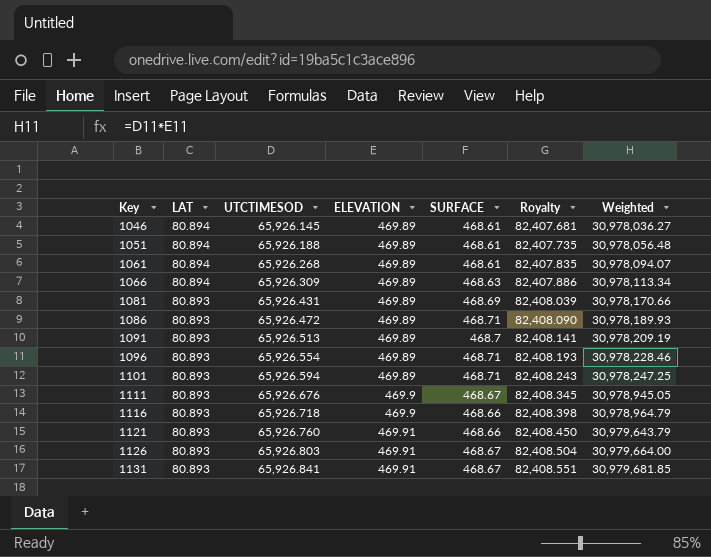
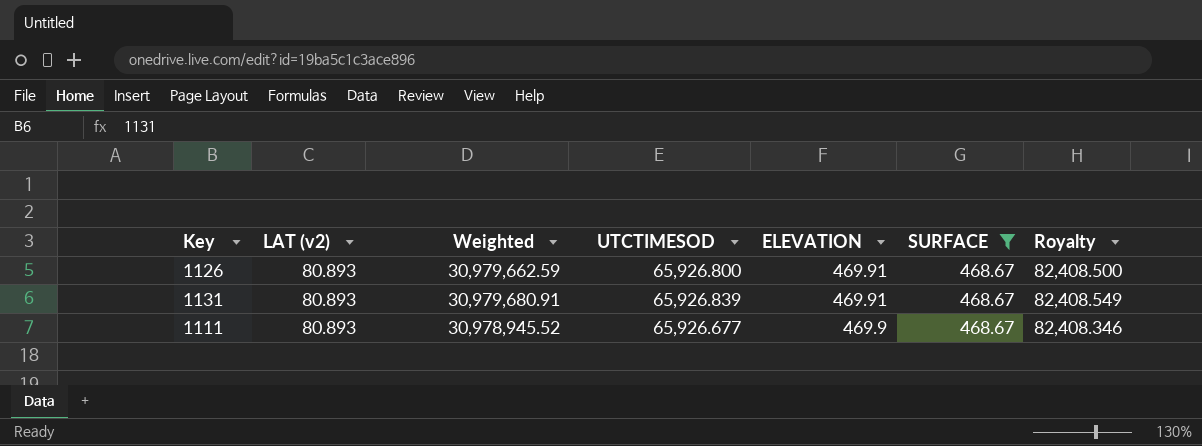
filter: none -> SURFACE = 468.67
row order: Key ascending -> ELEVATION descending
column name: LAT -> LAT (v2)
column Weighted | position: 7 -> 3
1126 | Weighted: 30,979,664.00 -> 30,979,662.59
1126 | UTCTIMESOD: 65,926.803 -> 65,926.800
1126 | Royalty: 82,408.504 -> 82,408.500
1131 | Weighted: 30,979,681.85 -> 30,979,680.91
1131 | UTCTIMESOD: 65,926.841 -> 65,926.839
1131 | Royalty: 82,408.551 -> 82,408.549
1111 | Weighted: 30,978,945.05 -> 30,978,945.52
1111 | UTCTIMESOD: 65,926.676 -> 65,926.677
1111 | Royalty: 82,408.345 -> 82,408.346

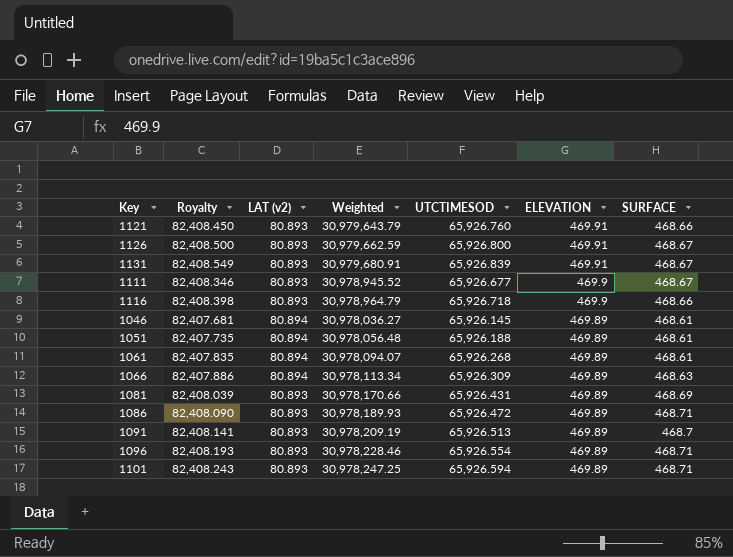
filter: SURFACE = 468.67 -> none
column Royalty | position: 7 -> 2

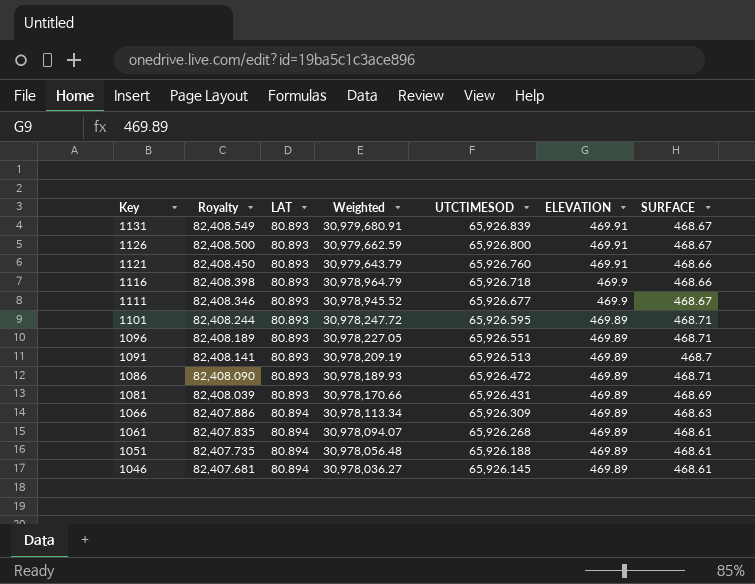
row order: ELEVATION descending -> Key descending
column name: LAT (v2) -> LAT
1101 | Royalty: 82,408.243 -> 82,408.244
1101 | Weighted: 30,978,247.25 -> 30,978,247.72
1101 | UTCTIMESOD: 65,926.594 -> 65,926.595
1096 | Royalty: 82,408.193 -> 82,408.189
1096 | Weighted: 30,978,228.46 -> 30,978,227.05
1096 | UTCTIMESOD: 65,926.554 -> 65,926.551

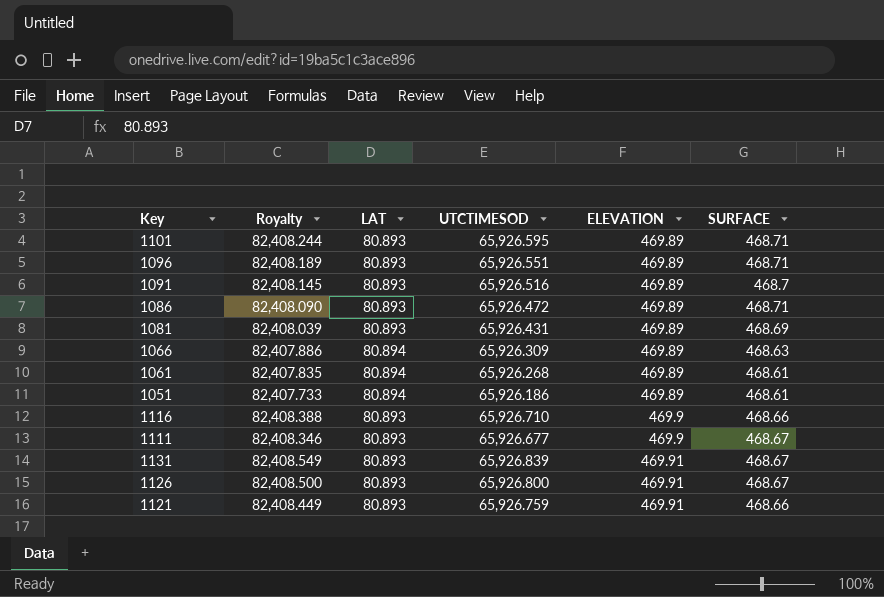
row order: Key descending -> ELEVATION ascending
column Weighted | formula: [UTCTIMESOD] * [ELEVATION] -> none
row 1046: 82,407.681 | 80.894 | 30,978,036.27 | 65,926.145 | 469.89 | 468.61 -> none
1091 | Royalty: 82,408.141 -> 82,408.145
1091 | UTCTIMESOD: 65,926.513 -> 65,926.516
1051 | Royalty: 82,407.735 -> 82,407.733
1051 | UTCTIMESOD: 65,926.188 -> 65,926.186
1116 | Royalty: 82,408.398 -> 82,408.388
1116 | UTCTIMESOD: 65,926.718 -> 65,926.710
1121 | Royalty: 82,408.450 -> 82,408.449
1121 | UTCTIMESOD: 65,926.760 -> 65,926.759

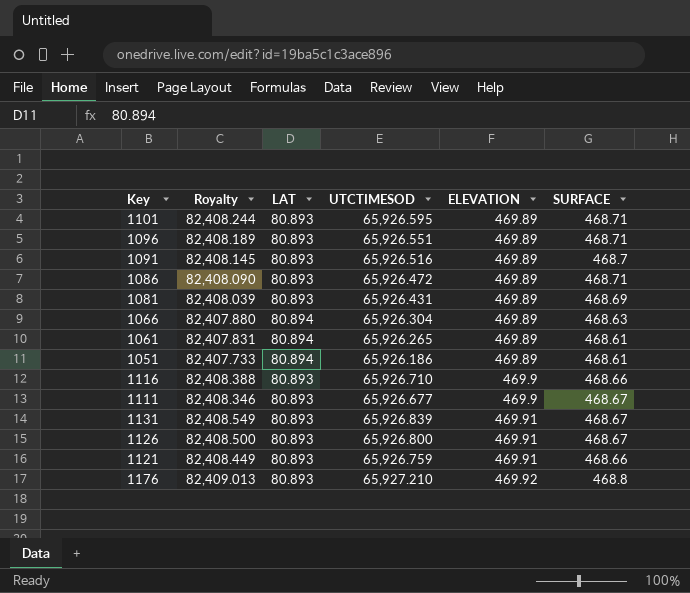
1066 | Royalty: 82,407.886 -> 82,407.880
1066 | UTCTIMESOD: 65,926.309 -> 65,926.304
1061 | Royalty: 82,407.835 -> 82,407.831
1061 | UTCTIMESOD: 65,926.268 -> 65,926.265
row 1176: none -> 82,409.013 | 80.893 | 65,927.210 | 469.92 | 468.8

